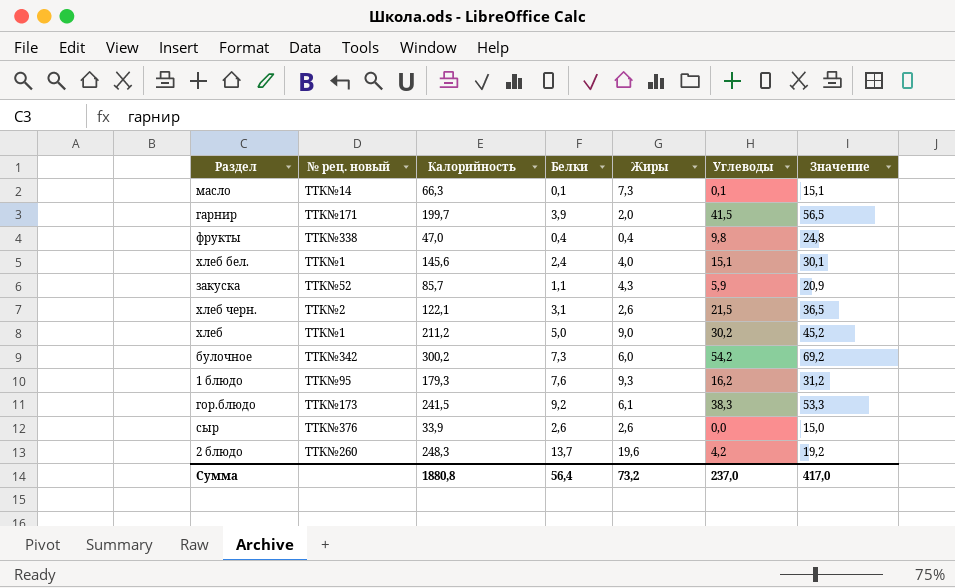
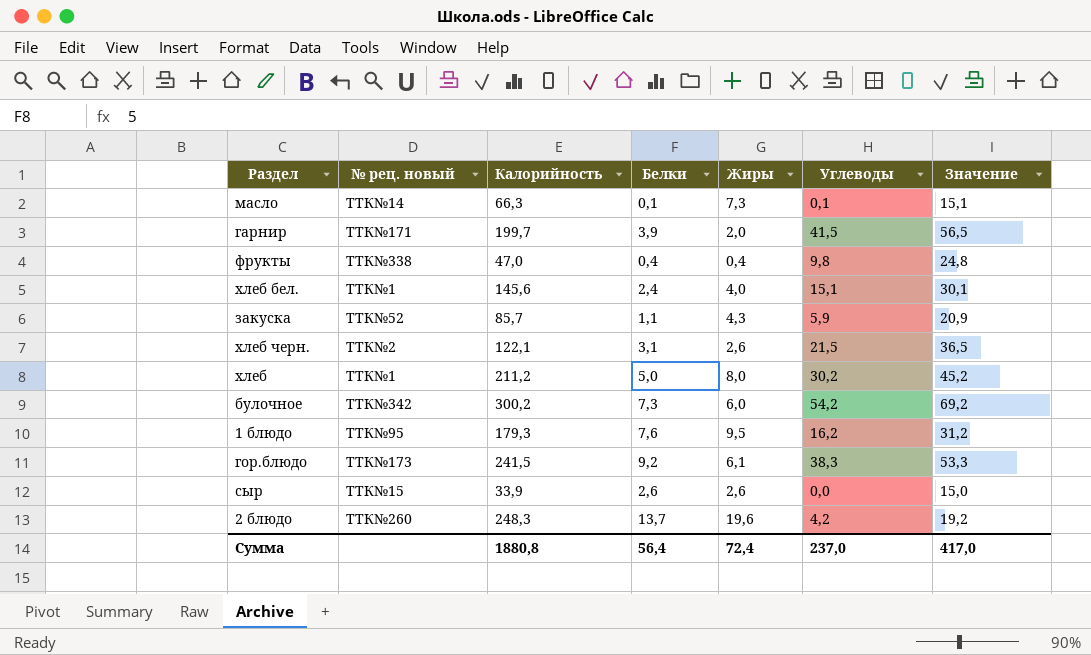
хлеб | Жиры: 9,0 -> 8,0
1 блюдо | Жиры: 9,3 -> 9,5
сыр | № рец. новый: ТТК№376 -> ТТК№15
Сумма | Жиры: 73,2 -> 72,4

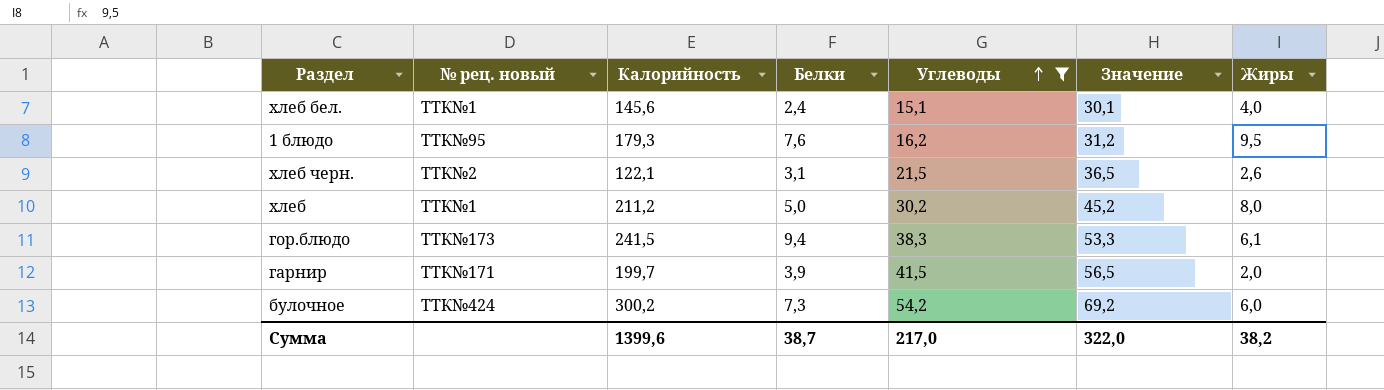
filter: none -> Углеводы >= 15,1
row order: none -> Углеводы ascending
column Жиры | position: 5 -> 7
гор.блюдо | Белки: 9,2 -> 9,4
булочное | № рец. новый: ТТК№342 -> ТТК№424
Сумма | Калорийность: 1880,8 -> 1399,6
Сумма | Белки: 56,4 -> 38,7
Сумма | Углеводы: 237,0 -> 217,0
Сумма | Значение: 417,0 -> 322,0
Сумма | Жиры: 72,4 -> 38,2

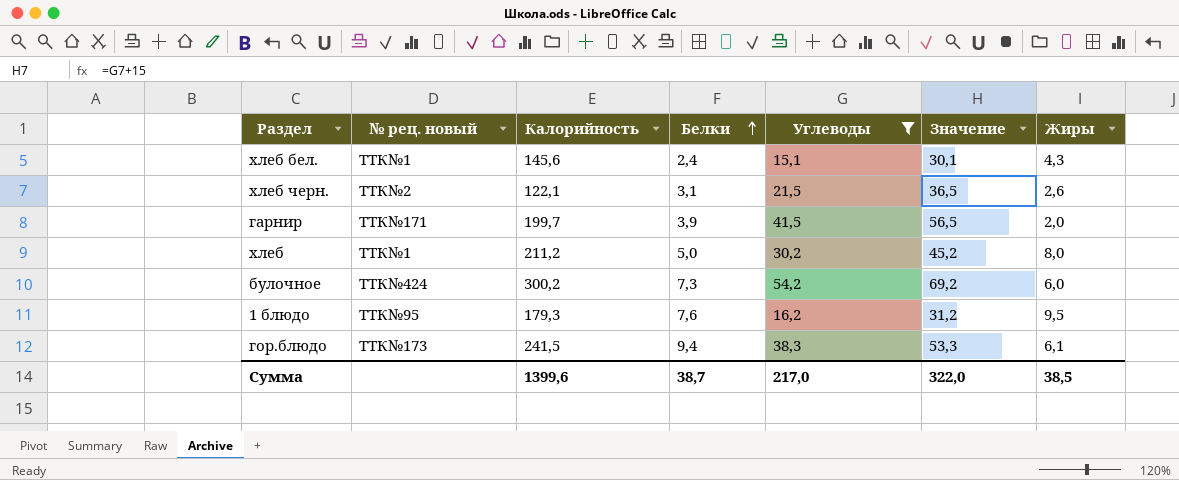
row order: Углеводы ascending -> Белки ascending
хлеб бел. | Жиры: 4,0 -> 4,3
Сумма | Жиры: 38,2 -> 38,5

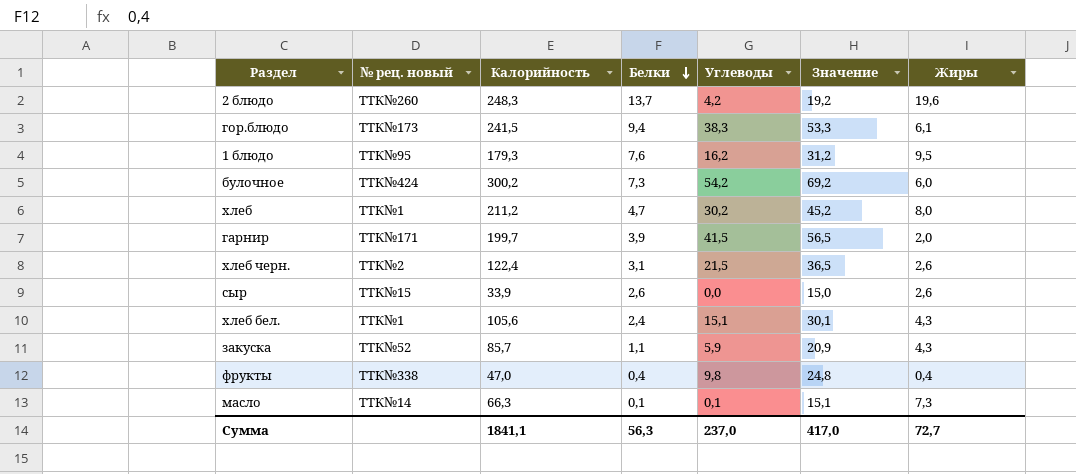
filter: Углеводы >= 15,1 -> none
row order: Белки ascending -> Белки descending
хлеб | Белки: 5,0 -> 4,7
хлеб черн. | Калорийность: 122,1 -> 122,4
хлеб бел. | Калорийность: 145,6 -> 105,6
Сумма | Калорийность: 1399,6 -> 1841,1
Сумма | Белки: 38,7 -> 56,3
Сумма | Углеводы: 217,0 -> 237,0
Сумма | Значение: 322,0 -> 417,0
Сумма | Жиры: 38,5 -> 72,7

